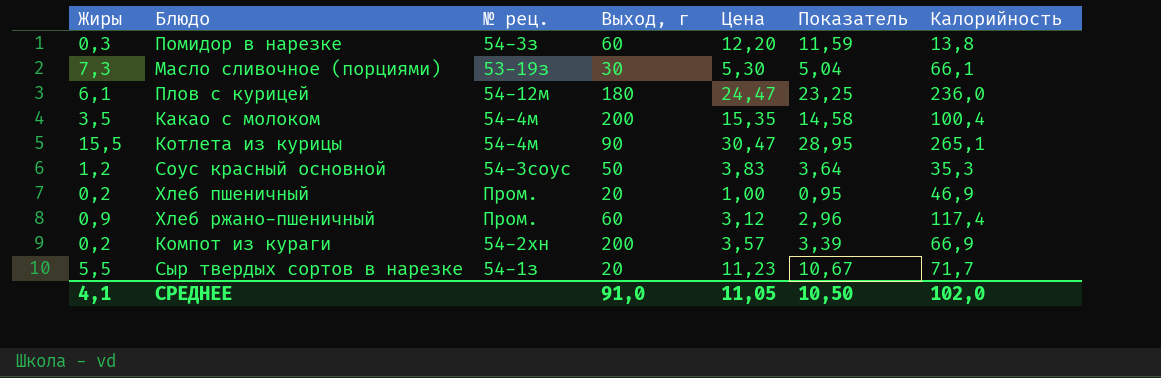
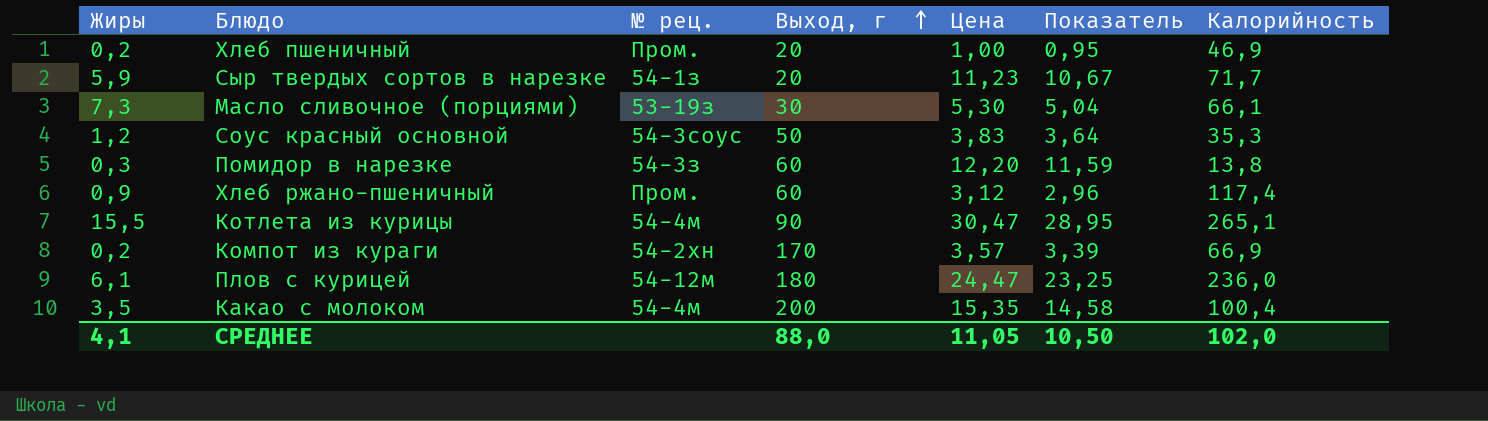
row order: none -> Выход, г ascending
Сыр твердых сортов в нарезке | Жиры: 5,5 -> 5,9
Компот из кураги | Выход, г: 200 -> 170
СРЕДНЕЕ | Выход, г: 91,0 -> 88,0

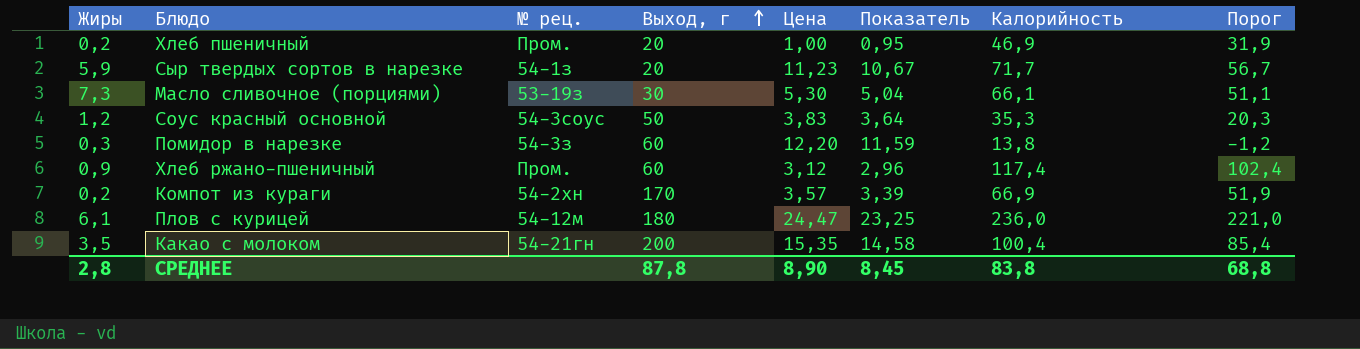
column Порог | formula: none -> [Калорийность] - 15
row Котлета из курицы: 15,5 | 54-4м | 90 | 30,47 | 28,95 | 265,1 -> none
Какао с молоком | № рец.: 54-4м -> 54-21гн
СРЕДНЕЕ | Жиры: 4,1 -> 2,8
СРЕДНЕЕ | Выход, г: 88,0 -> 87,8
СРЕДНЕЕ | Цена: 11,05 -> 8,90
СРЕДНЕЕ | Показатель: 10,50 -> 8,45
СРЕДНЕЕ | Калорийность: 102,0 -> 83,8

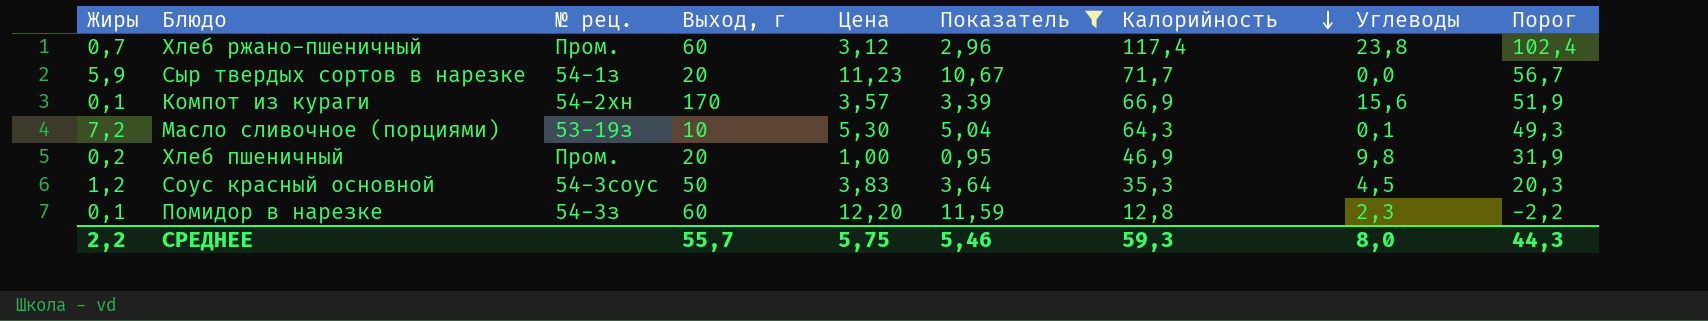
filter: none -> Показатель <= 11,59
row order: Выход, г ascending -> Калорийность descending
column Углеводы | position: none -> 8
Хлеб ржано-пшеничный | Жиры: 0,9 -> 0,7
Компот из кураги | Жиры: 0,2 -> 0,1
Масло сливочное (порциями) | Жиры: 7,3 -> 7,2
Масло сливочное (порциями) | Выход, г: 30 -> 10
Масло сливочное (порциями) | Калорийность: 66,1 -> 64,3
Масло сливочное (порциями) | Порог: 51,1 -> 49,3
Помидор в нарезке | Жиры: 0,3 -> 0,1
Помидор в нарезке | Калорийность: 13,8 -> 12,8
Помидор в нарезке | Порог: -1,2 -> -2,2
СРЕДНЕЕ | Жиры: 2,8 -> 2,2
СРЕДНЕЕ | Выход, г: 87,8 -> 55,7
СРЕДНЕЕ | Цена: 8,90 -> 5,75
СРЕДНЕЕ | Показатель: 8,45 -> 5,46
СРЕДНЕЕ | Калорийность: 83,8 -> 59,3
СРЕДНЕЕ | Порог: 68,8 -> 44,3

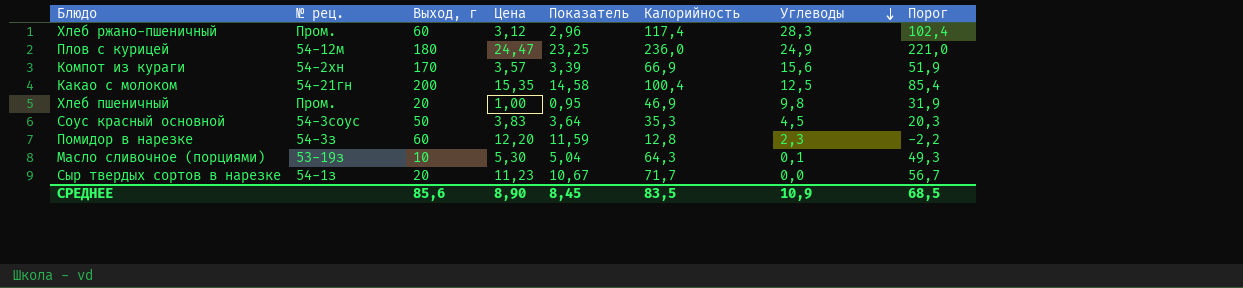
filter: Показатель <= 11,59 -> none
row order: Калорийность descending -> Углеводы descending
column Жиры | position: 1 -> none
Хлеб ржано-пшеничный | Углеводы: 23,8 -> 28,3
СРЕДНЕЕ | Выход, г: 55,7 -> 85,6
СРЕДНЕЕ | Цена: 5,75 -> 8,90
СРЕДНЕЕ | Показатель: 5,46 -> 8,45
СРЕДНЕЕ | Калорийность: 59,3 -> 83,5
СРЕДНЕЕ | Углеводы: 8,0 -> 10,9
СРЕДНЕЕ | Порог: 44,3 -> 68,5

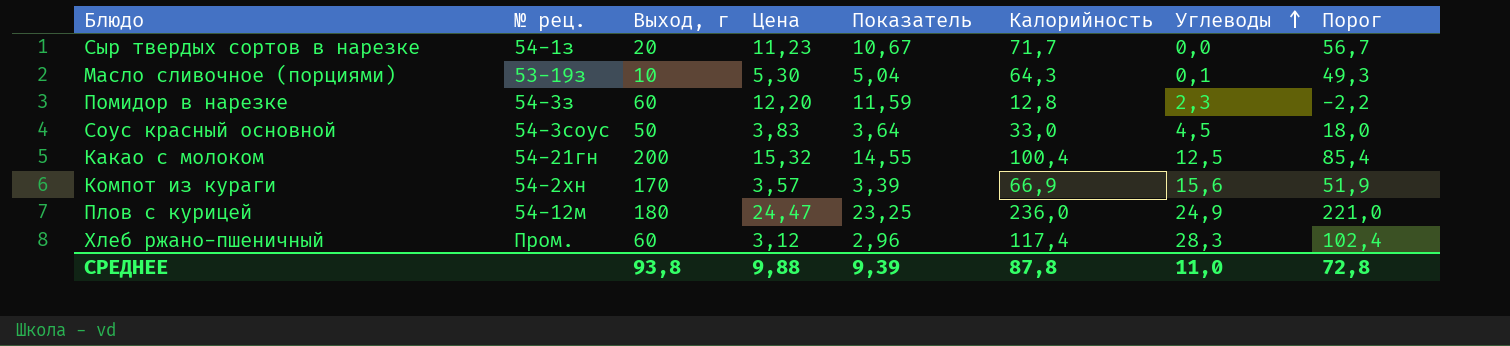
row order: Углеводы descending -> Углеводы ascending
row Хлеб пшеничный: Пром. | 20 | 1,00 | 0,95 | 46,9 | 9,8 | 31,9 -> none
Соус красный основной | Калорийность: 35,3 -> 33,0
Соус красный основной | Порог: 20,3 -> 18,0
Какао с молоком | Цена: 15,35 -> 15,32
Какао с молоком | Показатель: 14,58 -> 14,55
СРЕДНЕЕ | Выход, г: 85,6 -> 93,8
СРЕДНЕЕ | Цена: 8,90 -> 9,88
СРЕДНЕЕ | Показатель: 8,45 -> 9,39
СРЕДНЕЕ | Калорийность: 83,5 -> 87,8
СРЕДНЕЕ | Углеводы: 10,9 -> 11,0
СРЕДНЕЕ | Порог: 68,5 -> 72,8

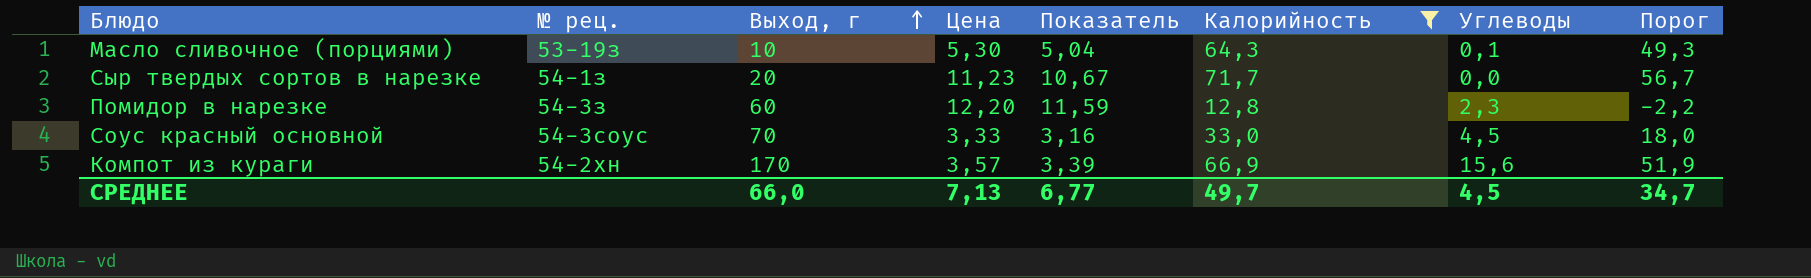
filter: none -> Калорийность <= 71,7
row order: Углеводы ascending -> Выход, г ascending
Соус красный основной | Выход, г: 50 -> 70
Соус красный основной | Цена: 3,83 -> 3,33
Соус красный основной | Показатель: 3,64 -> 3,16
СРЕДНЕЕ | Выход, г: 93,8 -> 66,0
СРЕДНЕЕ | Цена: 9,88 -> 7,13
СРЕДНЕЕ | Показатель: 9,39 -> 6,77
СРЕДНЕЕ | Калорийность: 87,8 -> 49,7
СРЕДНЕЕ | Углеводы: 11,0 -> 4,5
СРЕДНЕЕ | Порог: 72,8 -> 34,7

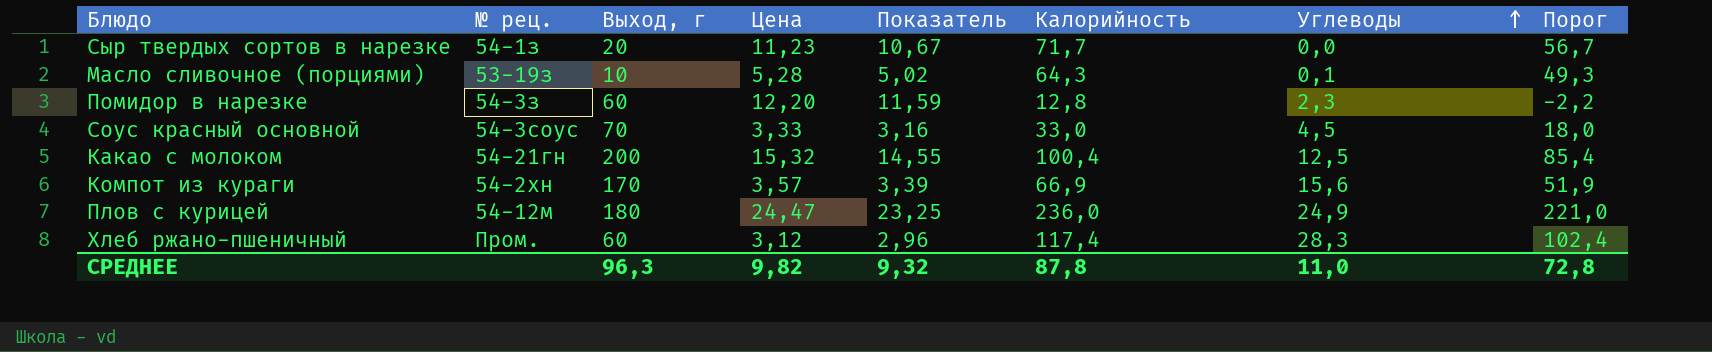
filter: Калорийность <= 71,7 -> none
row order: Выход, г ascending -> Углеводы ascending
Масло сливочное (порциями) | Цена: 5,30 -> 5,28
Масло сливочное (порциями) | Показатель: 5,04 -> 5,02
СРЕДНЕЕ | Выход, г: 66,0 -> 96,3
СРЕДНЕЕ | Цена: 7,13 -> 9,82
СРЕДНЕЕ | Показатель: 6,77 -> 9,32
СРЕДНЕЕ | Калорийность: 49,7 -> 87,8
СРЕДНЕЕ | Углеводы: 4,5 -> 11,0
СРЕДНЕЕ | Порог: 34,7 -> 72,8

